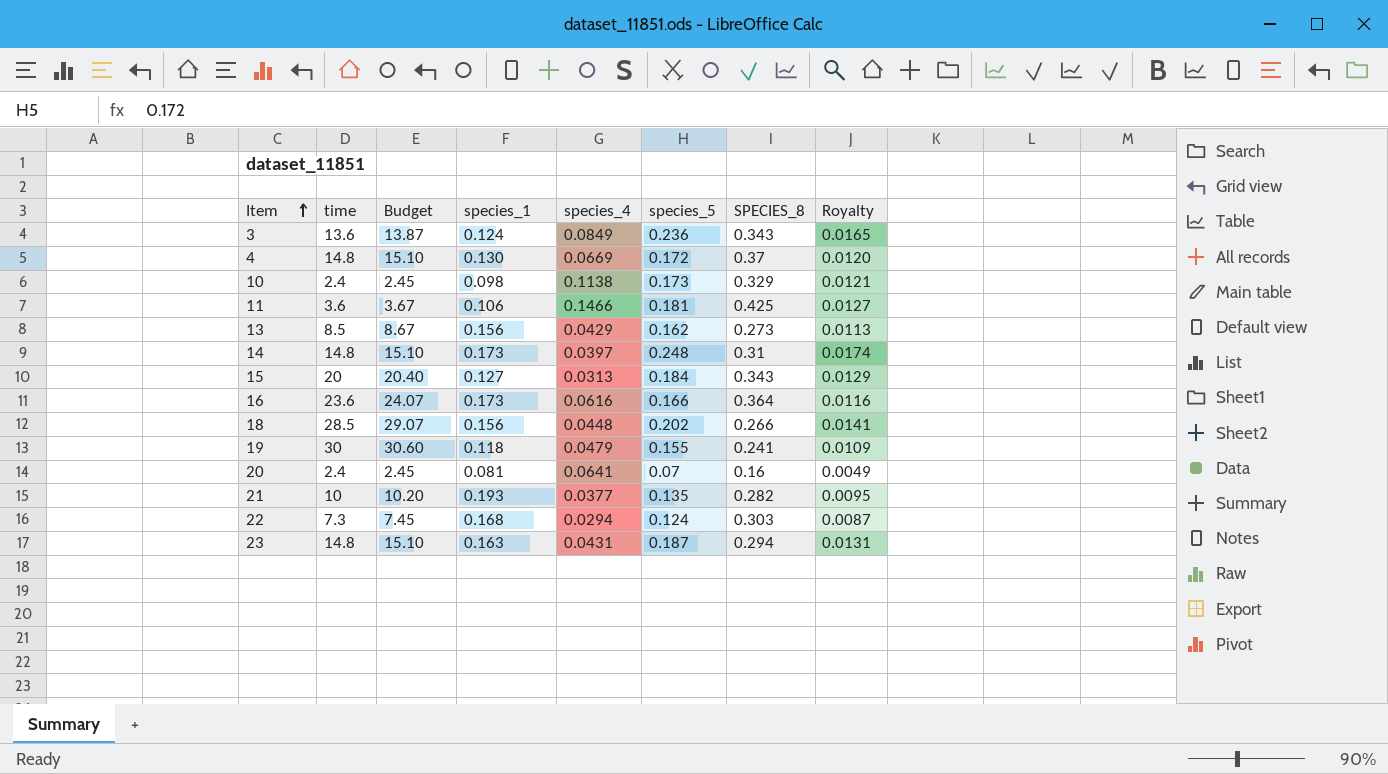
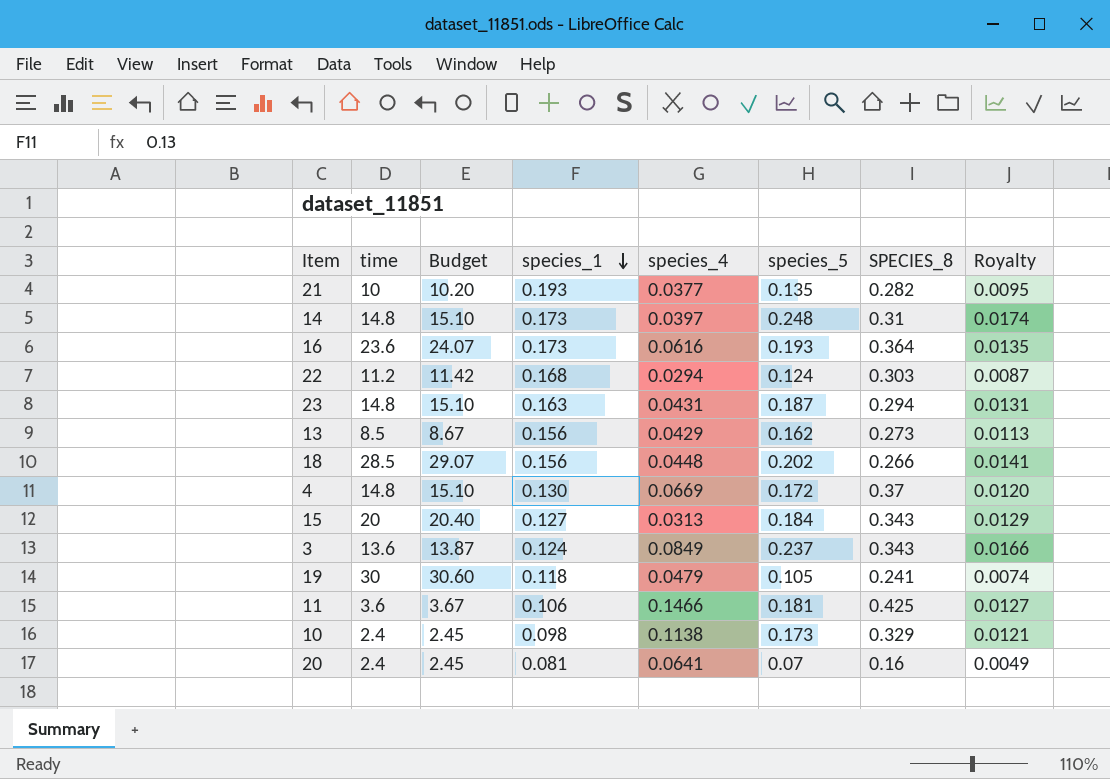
row order: Item ascending -> species_1 descending
16 | species_5: 0.166 -> 0.193
16 | Royalty: 0.0116 -> 0.0135
22 | time: 7.3 -> 11.2
22 | Budget: 7.45 -> 11.42
3 | species_5: 0.236 -> 0.237
3 | Royalty: 0.0165 -> 0.0166
19 | species_5: 0.155 -> 0.105
19 | Royalty: 0.0109 -> 0.0074

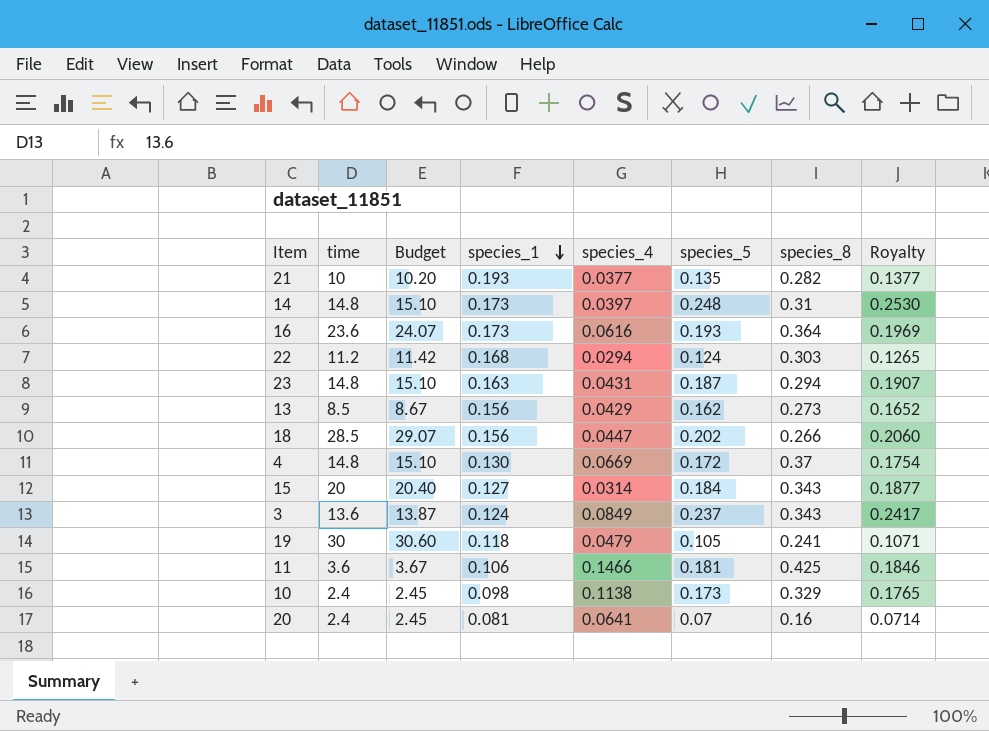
column name: SPECIES_8 -> species_8
column Royalty | formula: [species_5] * 0.07 -> [species_5] * 1.02
18 | species_4: 0.0448 -> 0.0447
15 | species_4: 0.0313 -> 0.0314

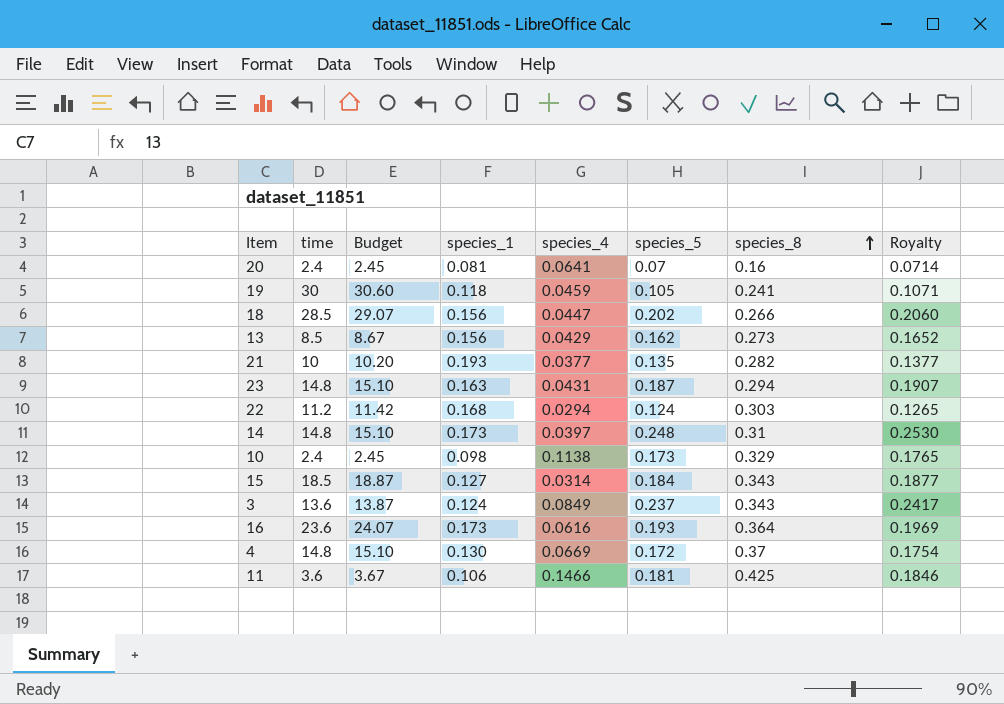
row order: species_1 descending -> species_8 ascending
19 | species_4: 0.0479 -> 0.0459
15 | time: 20 -> 18.5
15 | Budget: 20.40 -> 18.87

